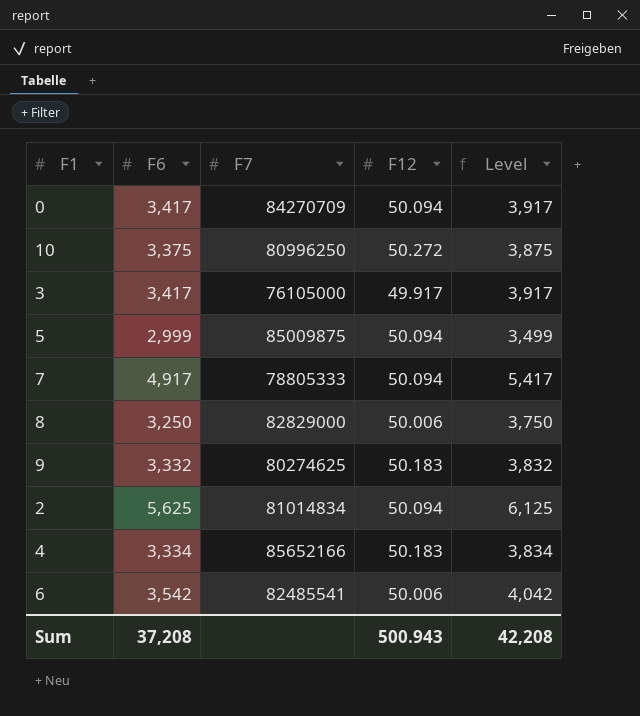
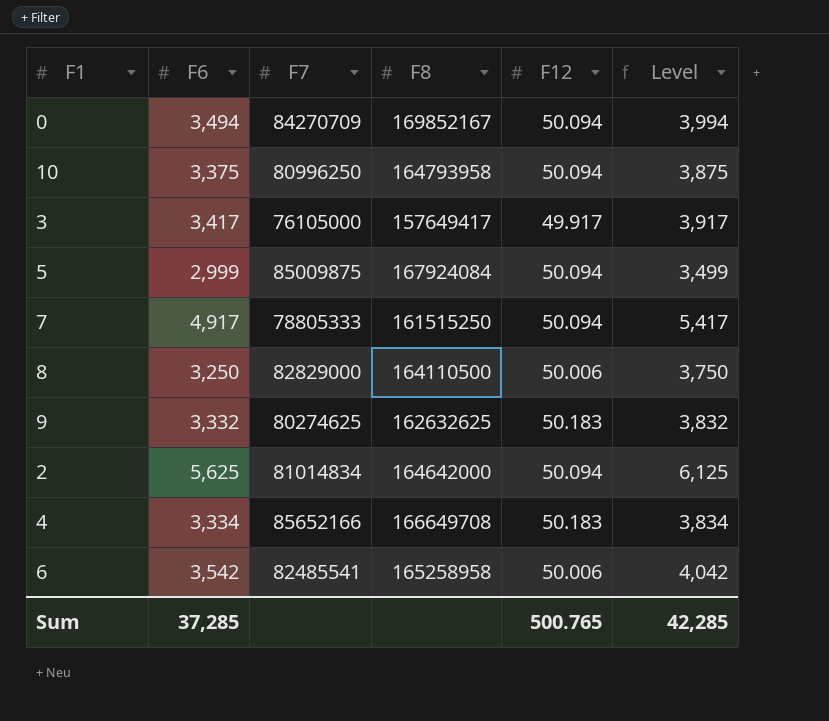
column F8 | position: none -> 4
0 | F6: 3,417 -> 3,494
0 | Level: 3,917 -> 3,994
10 | F12: 50.272 -> 50.094
Sum | F6: 37,208 -> 37,285
Sum | F12: 500.943 -> 500.765
Sum | Level: 42,208 -> 42,285

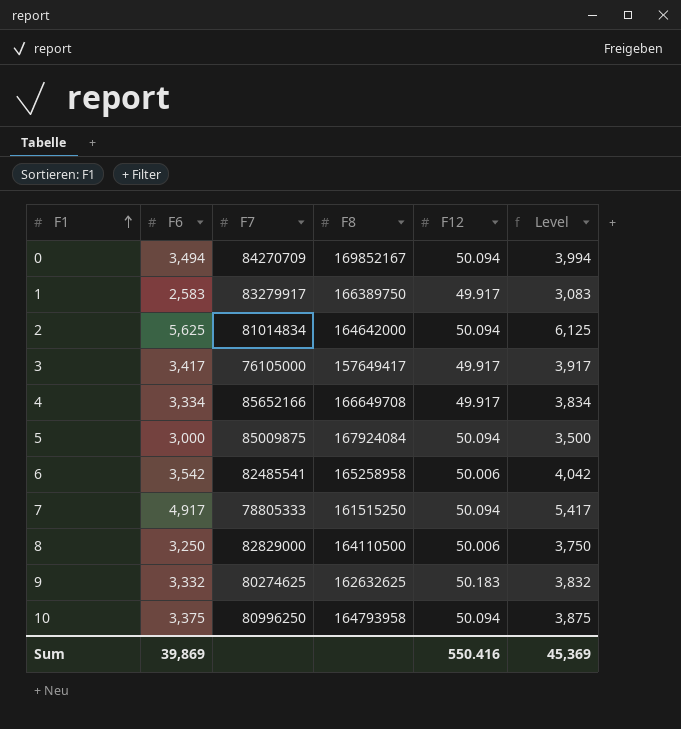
row order: none -> F1 ascending
row 1: none -> 2,583 | 83279917 | 166389750 | 49.917 | 3,083
4 | F12: 50.183 -> 49.917
5 | F6: 2,999 -> 3,000
5 | Level: 3,499 -> 3,500
Sum | F6: 37,285 -> 39,869
Sum | F12: 500.765 -> 550.416
Sum | Level: 42,285 -> 45,369

